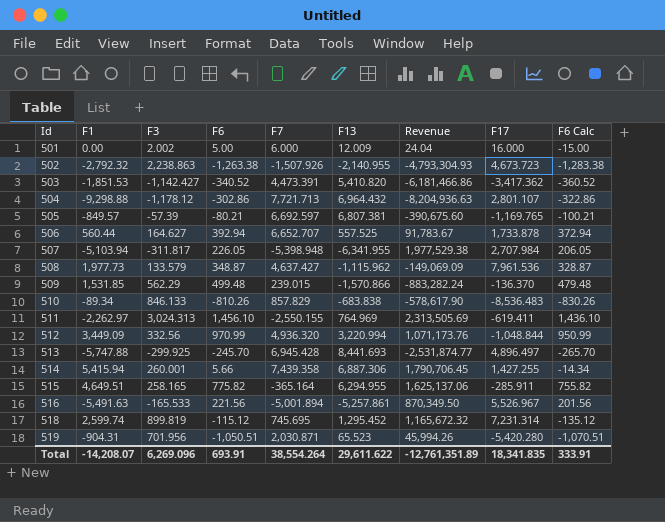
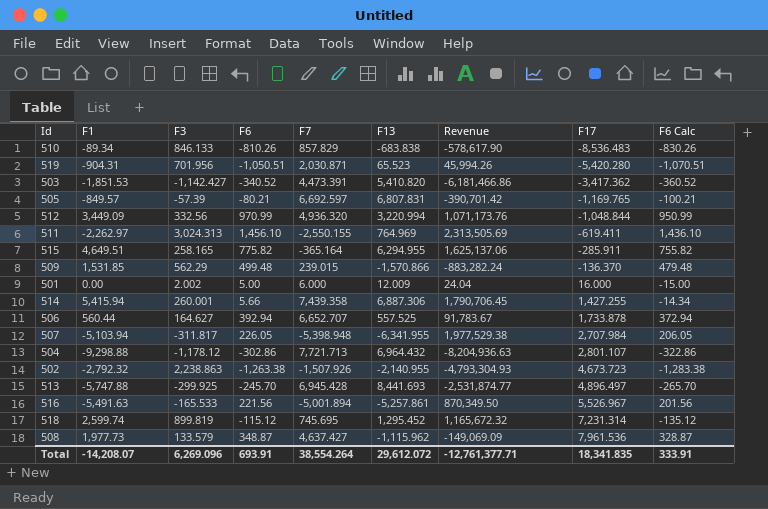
row order: Id ascending -> F17 ascending
505 | F13: 6,807.381 -> 6,807.831
505 | Revenue: -390,675.60 -> -390,701.42
Total | F13: 29,611.622 -> 29,612.072
Total | Revenue: -12,761,351.89 -> -12,761,377.71

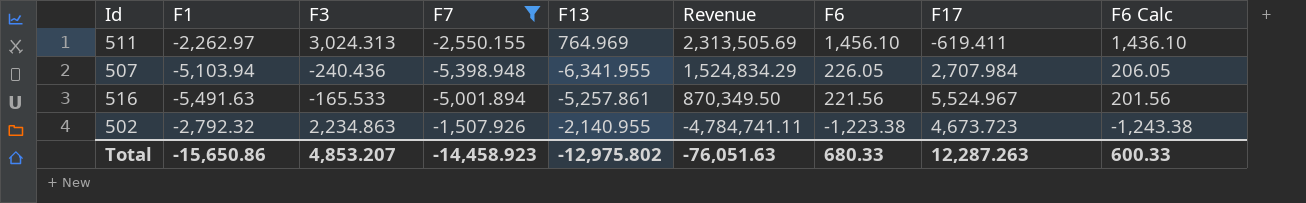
filter: none -> F7 <= -1,507.926
row order: F17 ascending -> Revenue descending
column F6 | position: 4 -> 7
507 | F3: -311.817 -> -240.436
507 | Revenue: 1,977,529.38 -> 1,524,834.29
516 | F17: 5,526.967 -> 5,524.967
502 | F3: 2,238.863 -> 2,234.863
502 | Revenue: -4,793,304.93 -> -4,784,741.11
502 | F6: -1,263.38 -> -1,223.38
502 | F6 Calc: -1,283.38 -> -1,243.38
Total | F1: -14,208.07 -> -15,650.86
Total | F3: 6,269.096 -> 4,853.207
Total | F7: 38,554.264 -> -14,458.923
Total | F13: 29,612.072 -> -12,975.802
Total | Revenue: -12,761,377.71 -> -76,051.63
Total | F6: 693.91 -> 680.33
Total | F17: 18,341.835 -> 12,287.263
Total | F6 Calc: 333.91 -> 600.33

